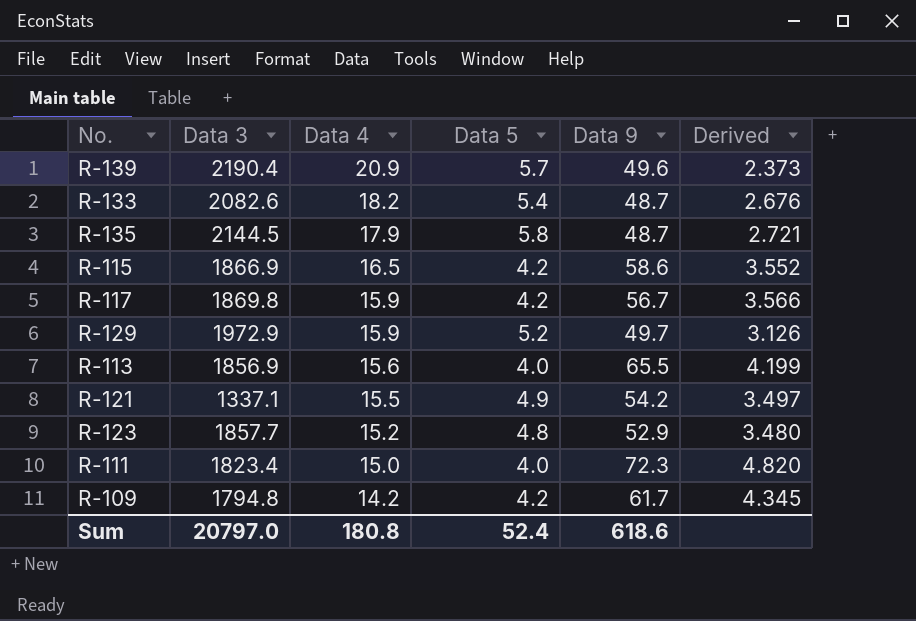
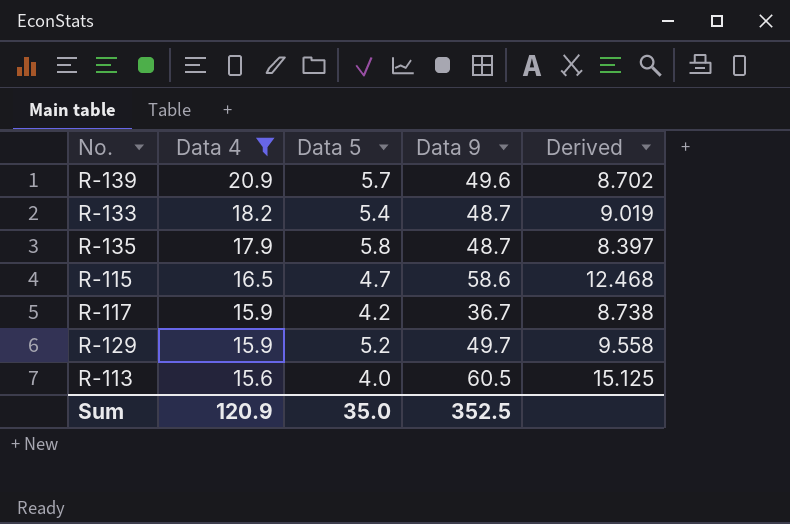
filter: none -> Data 4 >= 15.6
column Data 3 | position: 2 -> none
column Derived | formula: [Data 9] / [Data 4] -> [Data 9] / [Data 5]
R-115 | Data 5: 4.2 -> 4.7
R-117 | Data 9: 56.7 -> 36.7
R-113 | Data 9: 65.5 -> 60.5
Sum | Data 4: 180.8 -> 120.9
Sum | Data 5: 52.4 -> 35.0
Sum | Data 9: 618.6 -> 352.5

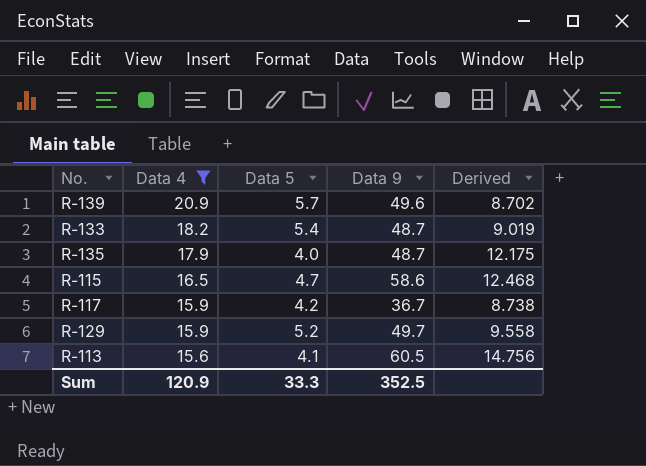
R-135 | Data 5: 5.8 -> 4.0
R-135 | Derived: 8.397 -> 12.175
R-113 | Data 5: 4.0 -> 4.1
R-113 | Derived: 15.125 -> 14.756
Sum | Data 5: 35.0 -> 33.3

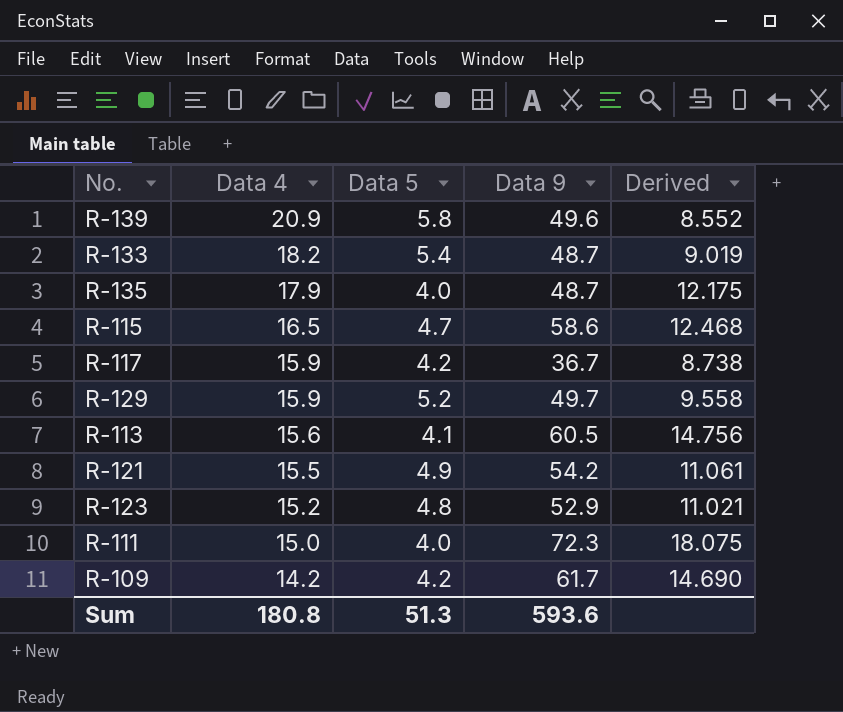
filter: Data 4 >= 15.6 -> none
R-139 | Data 5: 5.7 -> 5.8
R-139 | Derived: 8.702 -> 8.552
Sum | Data 4: 120.9 -> 180.8
Sum | Data 5: 33.3 -> 51.3
Sum | Data 9: 352.5 -> 593.6

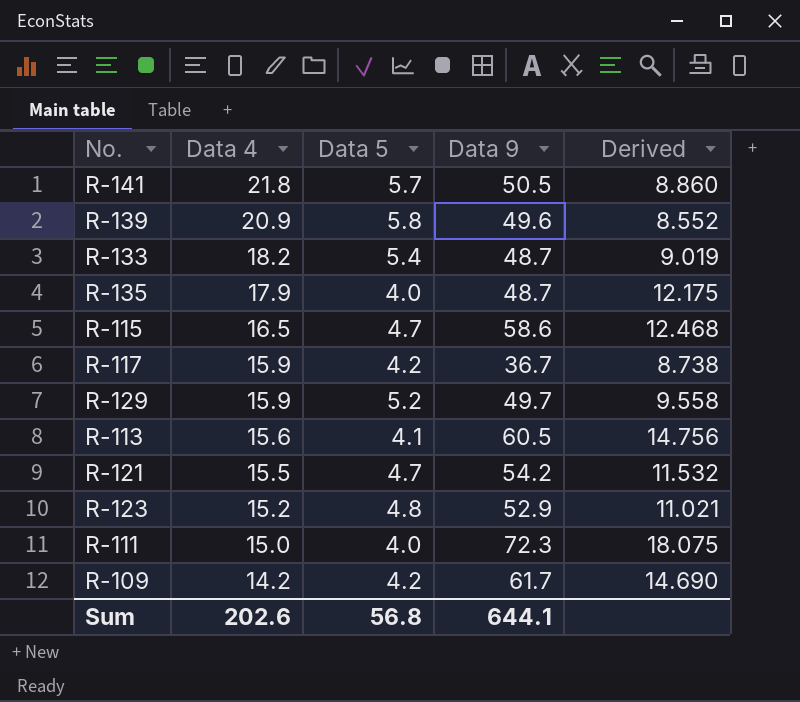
row R-141: none -> 21.8 | 5.7 | 50.5 | 8.860
R-121 | Data 5: 4.9 -> 4.7
R-121 | Derived: 11.061 -> 11.532
Sum | Data 4: 180.8 -> 202.6
Sum | Data 5: 51.3 -> 56.8
Sum | Data 9: 593.6 -> 644.1

